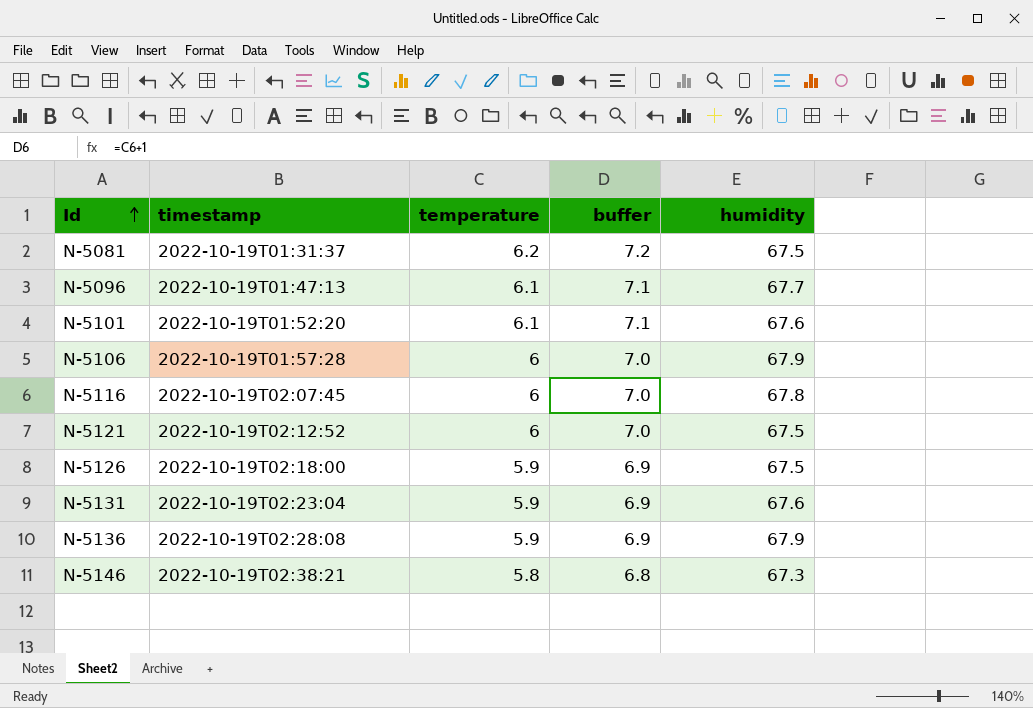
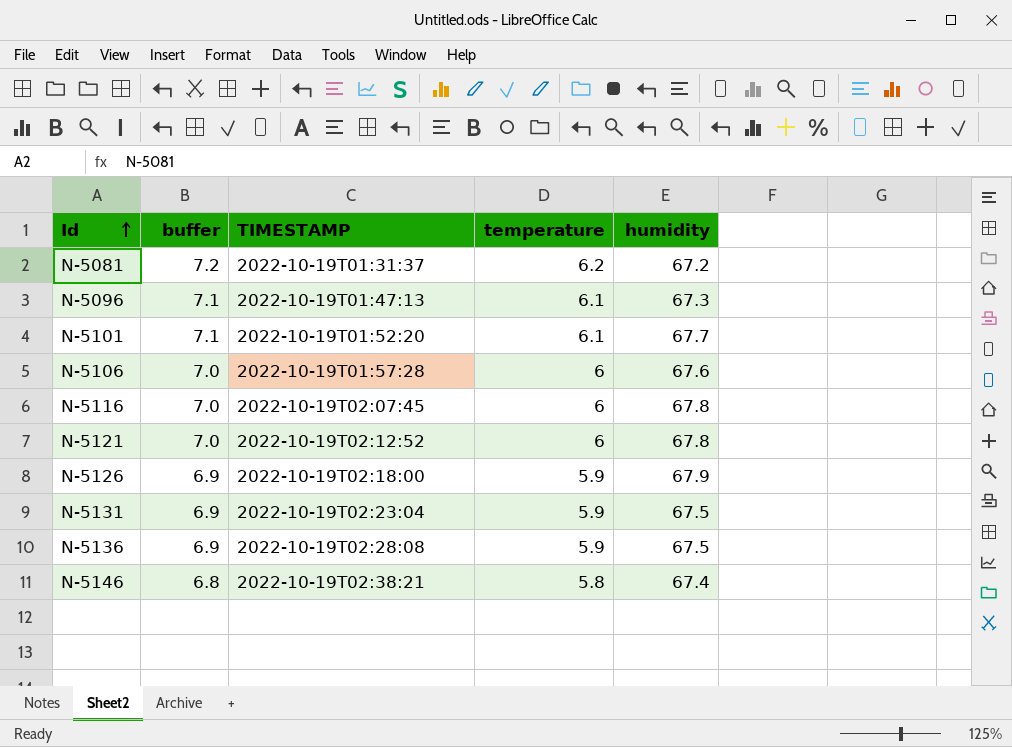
column buffer | position: 4 -> 2
column name: timestamp -> TIMESTAMP
N-5081 | humidity: 67.5 -> 67.2
N-5096 | humidity: 67.7 -> 67.3
N-5101 | humidity: 67.6 -> 67.7
N-5106 | humidity: 67.9 -> 67.6
N-5121 | humidity: 67.5 -> 67.8
N-5126 | humidity: 67.5 -> 67.9
N-5131 | humidity: 67.6 -> 67.5
N-5136 | humidity: 67.9 -> 67.5
N-5146 | humidity: 67.3 -> 67.4

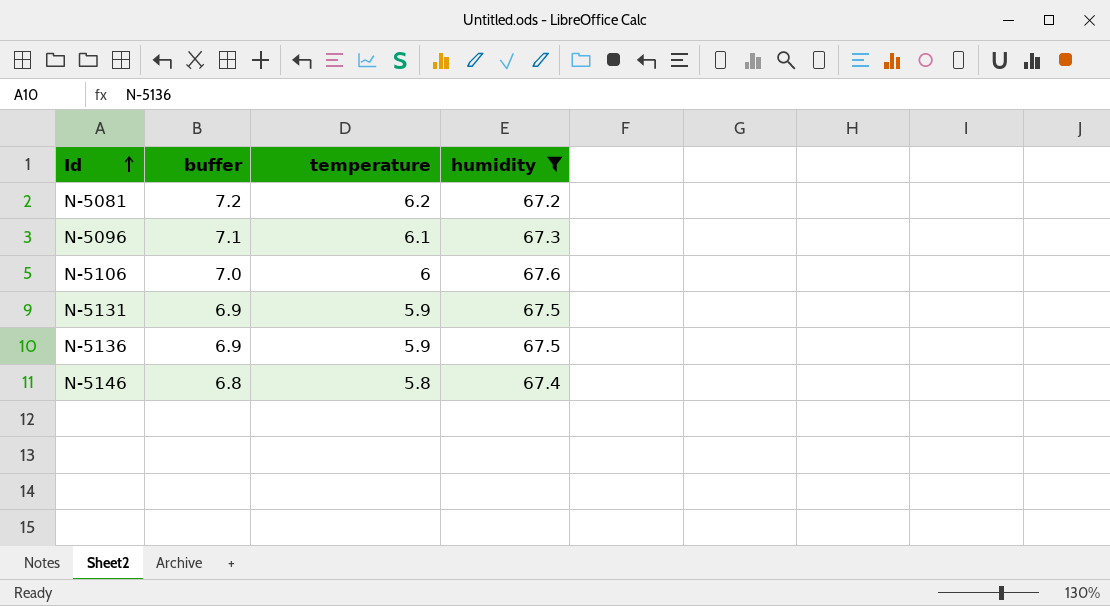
filter: none -> humidity <= 67.6
column TIMESTAMP | position: 3 -> none

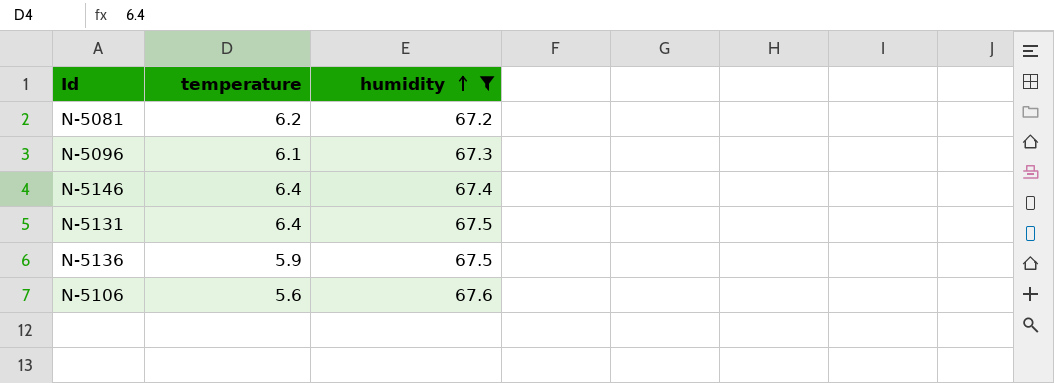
row order: Id ascending -> humidity ascending
column buffer | formula: [temperature] + 1 -> none
N-5146 | temperature: 5.8 -> 6.4
N-5131 | temperature: 5.9 -> 6.4
N-5106 | temperature: 6 -> 5.6

